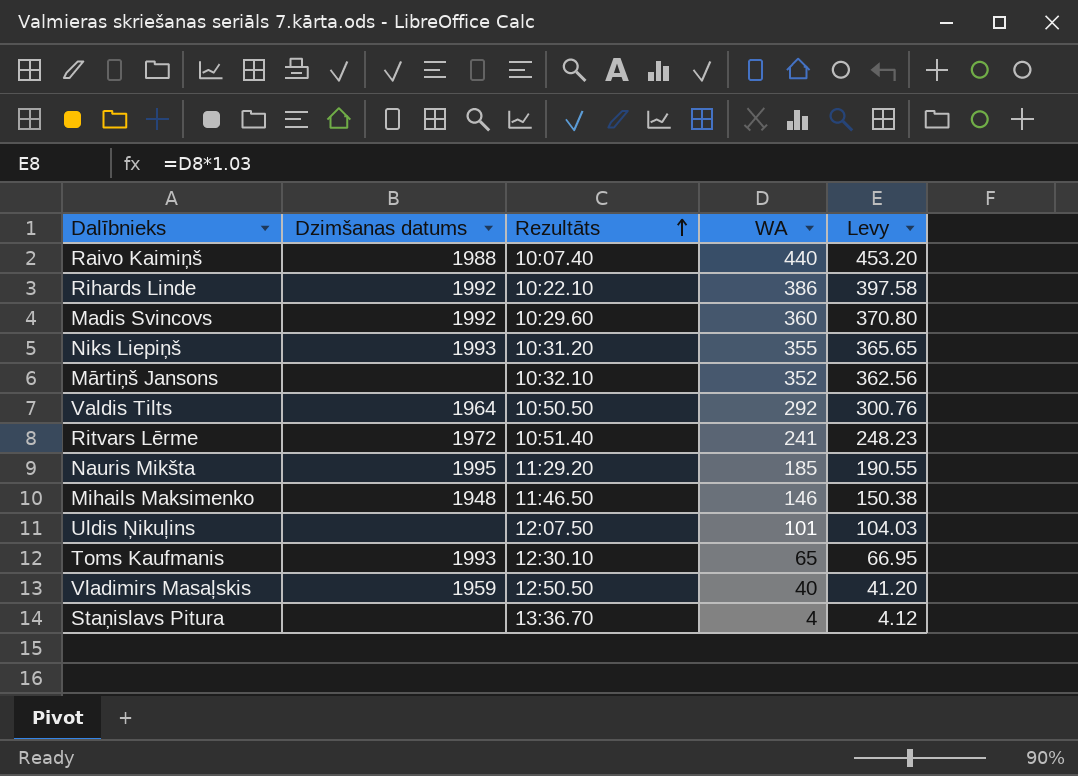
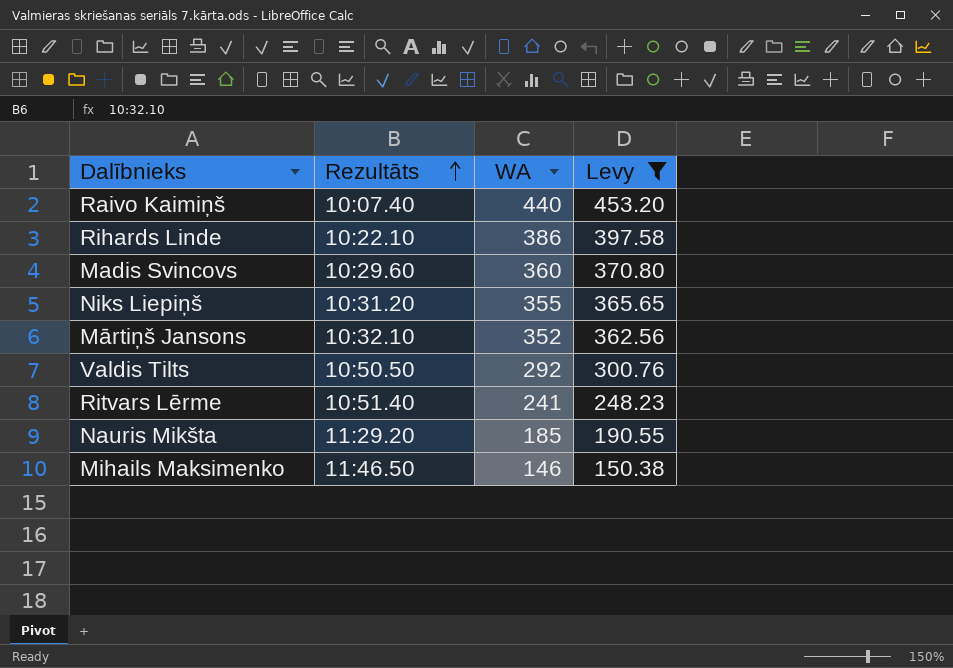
filter: none -> Levy >= 150.38
column Dzimšanas datums | position: 2 -> none

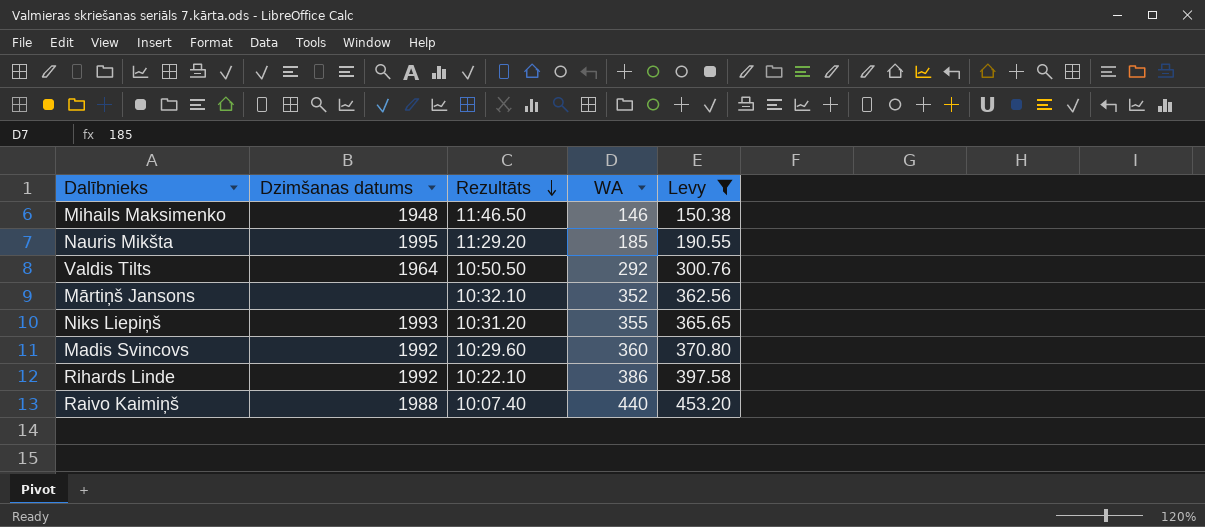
row order: Rezultāts ascending -> Rezultāts descending
column Dzimšanas datums | position: none -> 2
row Ritvars Lērme: 10:51.40 | 241 | 248.23 -> none

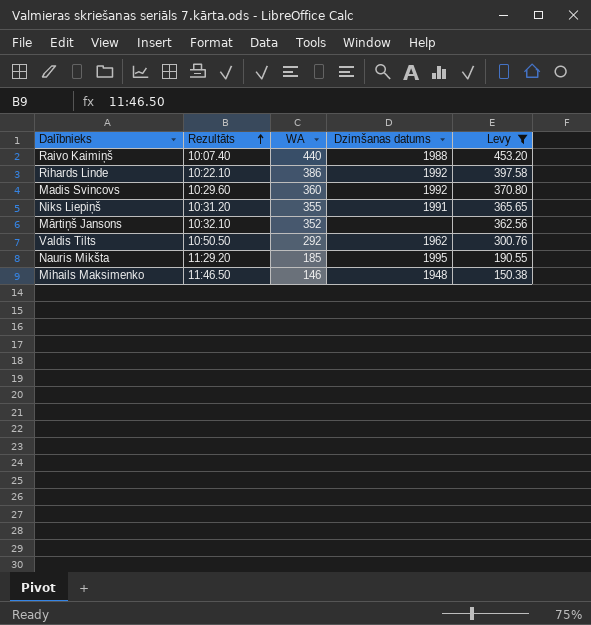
row order: Rezultāts descending -> Rezultāts ascending
column Dzimšanas datums | position: 2 -> 4
Niks Liepiņš | Dzimšanas datums: 1993 -> 1991
Valdis Tilts | Dzimšanas datums: 1964 -> 1962

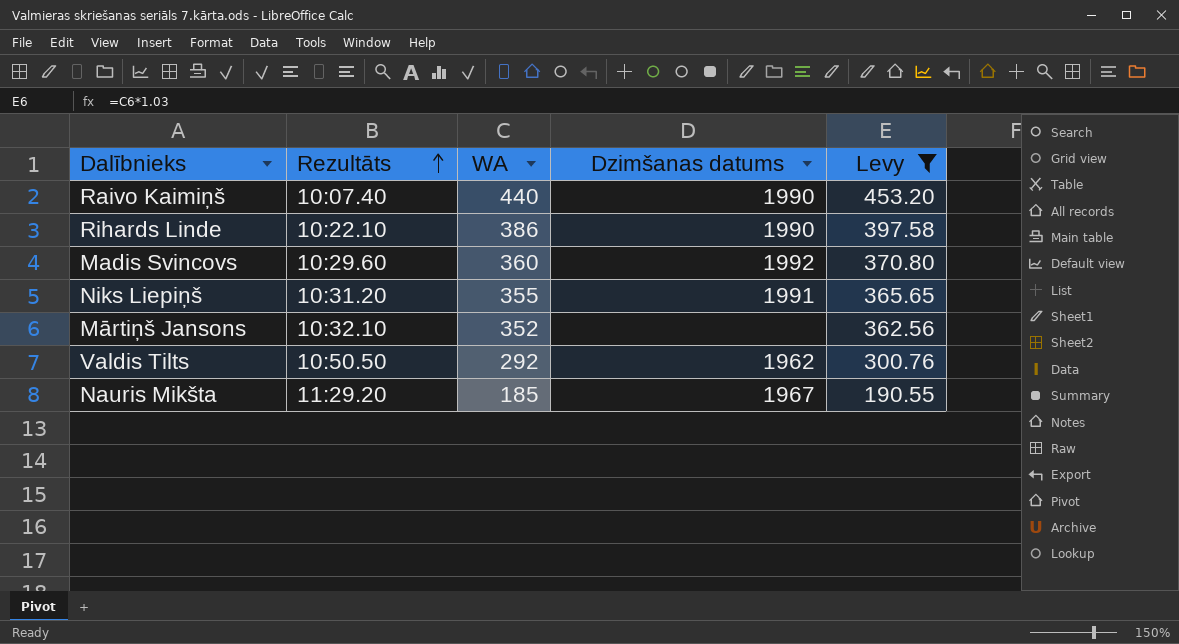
row Mihails Maksimenko: 11:46.50 | 146 | 1948 | 150.38 -> none
Raivo Kaimiņš | Dzimšanas datums: 1988 -> 1990
Rihards Linde | Dzimšanas datums: 1992 -> 1990
Nauris Mikšta | Dzimšanas datums: 1995 -> 1967

